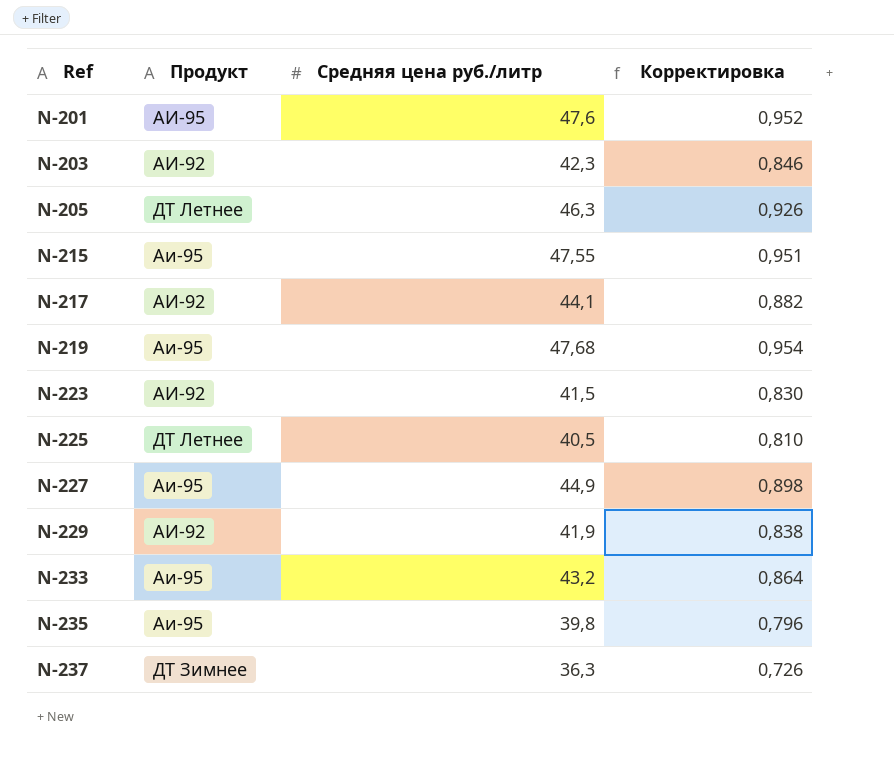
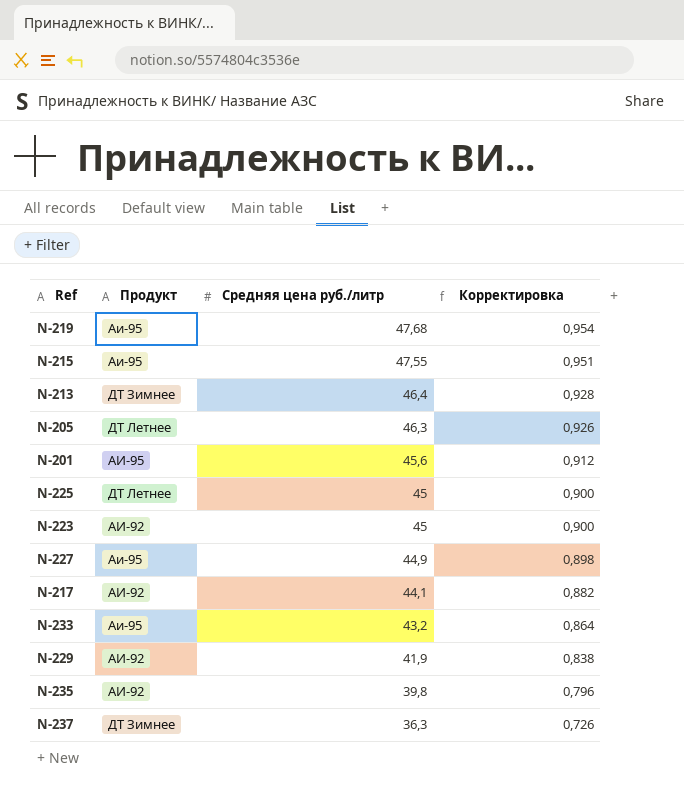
row order: Ref ascending -> Средняя цена руб./литр descending
row N-203: АИ-92 | 42,3 | 0,846 -> none
row N-213: none -> ДТ Зимнее | 46,4 | 0,928
N-201 | Средняя цена руб./литр: 47,6 -> 45,6
N-201 | Корректировка: 0,952 -> 0,912
N-225 | Средняя цена руб./литр: 40,5 -> 45
N-225 | Корректировка: 0,810 -> 0,900
N-223 | Средняя цена руб./литр: 41,5 -> 45
N-223 | Корректировка: 0,830 -> 0,900
N-235 | Продукт: Аи-95 -> АИ-92

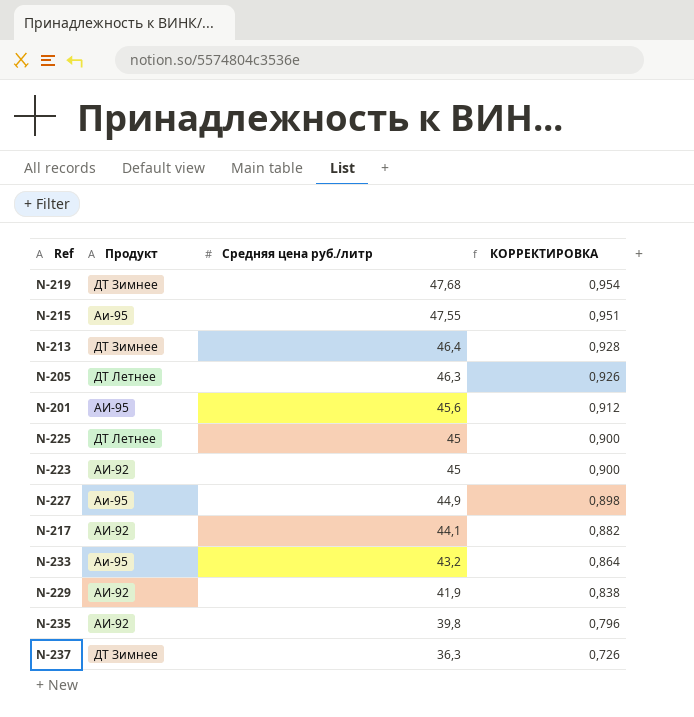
column name: Корректировка -> КОРРЕКТИРОВКА
N-219 | Продукт: Аи-95 -> ДТ Зимнее

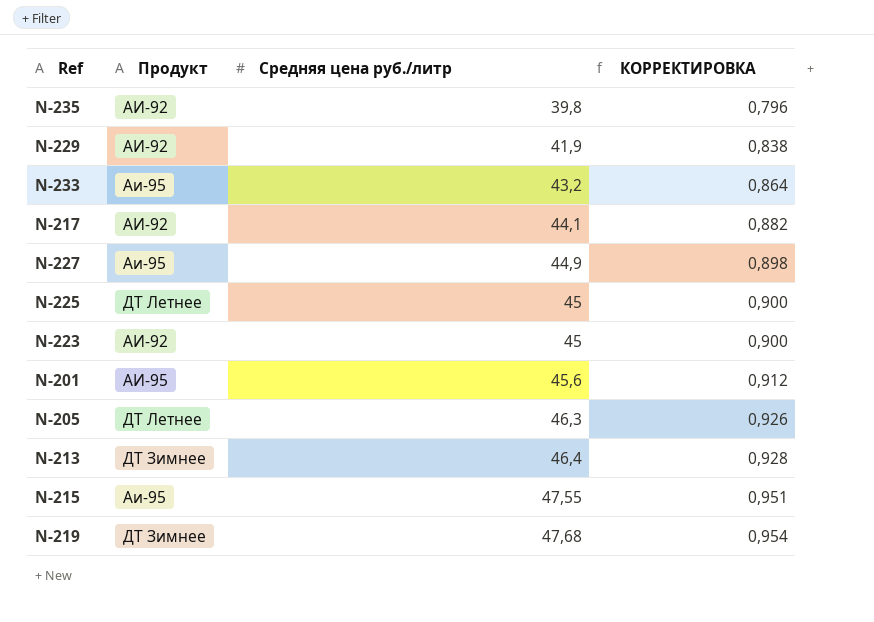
row order: Средняя цена руб./литр descending -> Средняя цена руб./литр ascending
row N-237: ДТ Зимнее | 36,3 | 0,726 -> none

